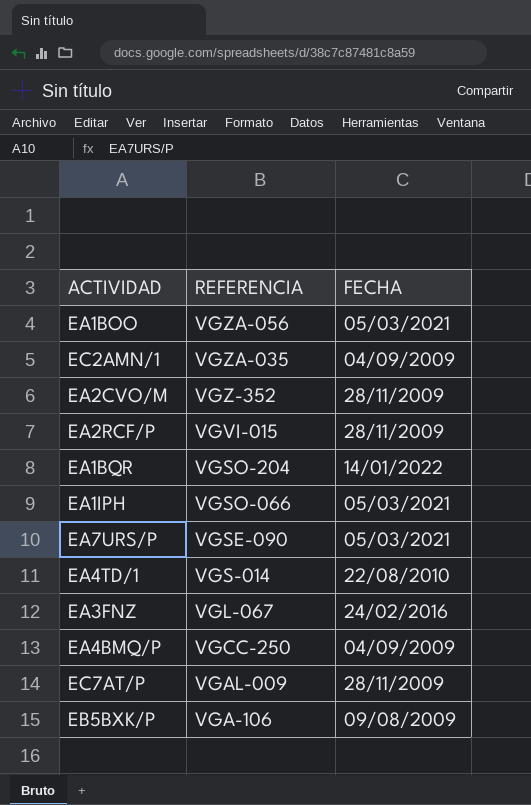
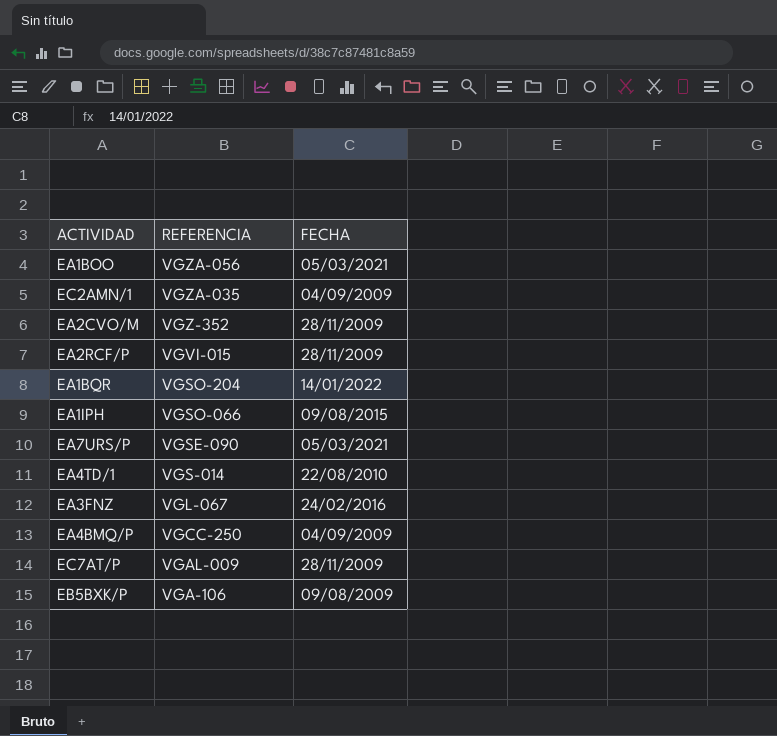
EA1IPH | FECHA: 05/03/2021 -> 09/08/2015

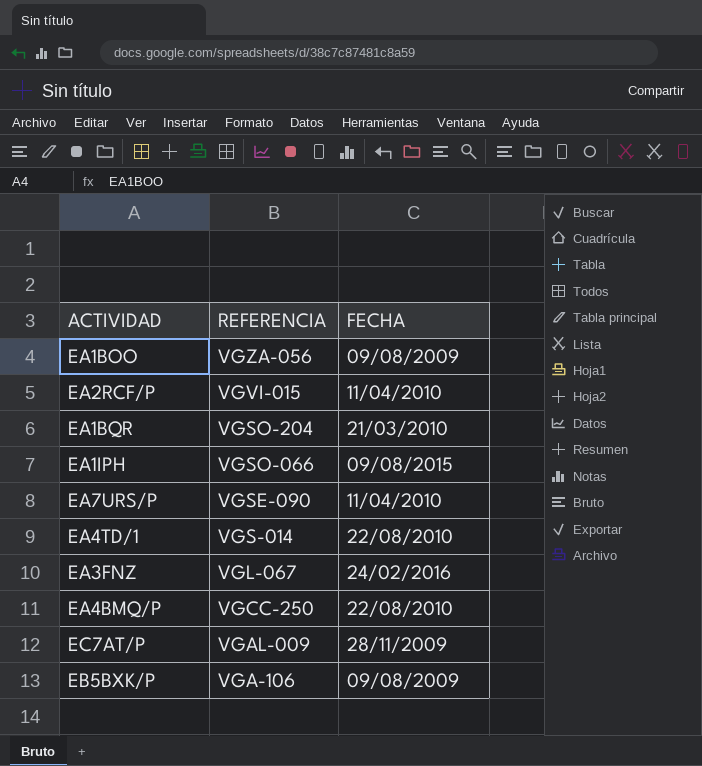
row EC2AMN/1: VGZA-035 | 04/09/2009 -> none
row EA2CVO/M: VGZ-352 | 28/11/2009 -> none
EA1BOO | FECHA: 05/03/2021 -> 09/08/2009
EA2RCF/P | FECHA: 28/11/2009 -> 11/04/2010
EA1BQR | FECHA: 14/01/2022 -> 21/03/2010
EA7URS/P | FECHA: 05/03/2021 -> 11/04/2010
EA4BMQ/P | FECHA: 04/09/2009 -> 22/08/2010

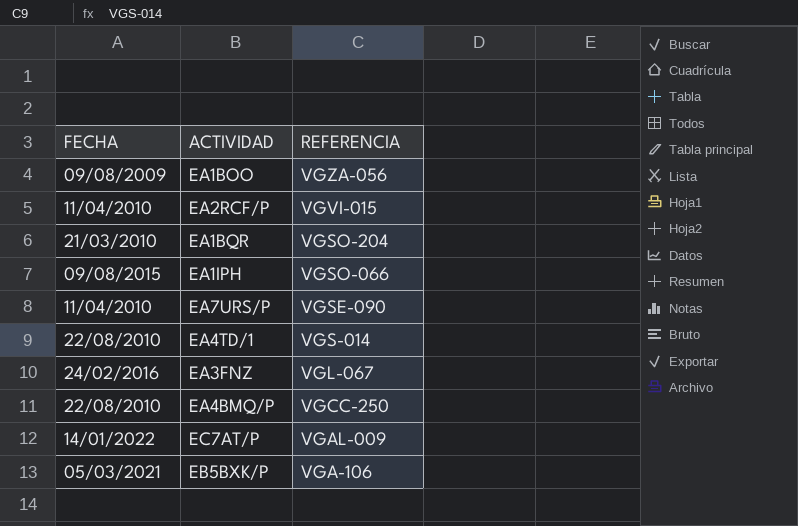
column FECHA | position: 3 -> 1
EC7AT/P | FECHA: 28/11/2009 -> 14/01/2022
EB5BXK/P | FECHA: 09/08/2009 -> 05/03/2021

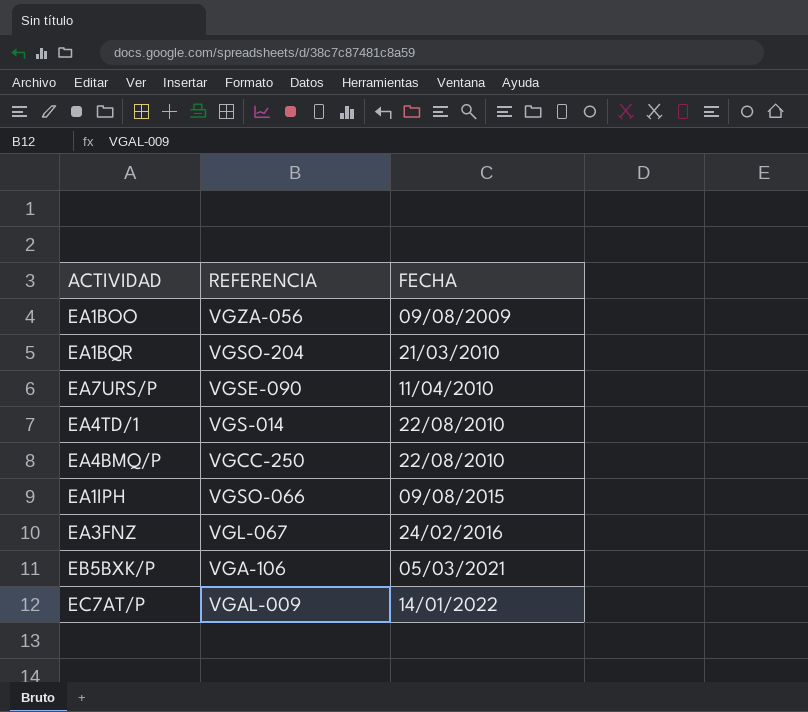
row order: REFERENCIA descending -> FECHA ascending
column FECHA | position: 1 -> 3
row EA2RCF/P: 11/04/2010 | VGVI-015 -> none

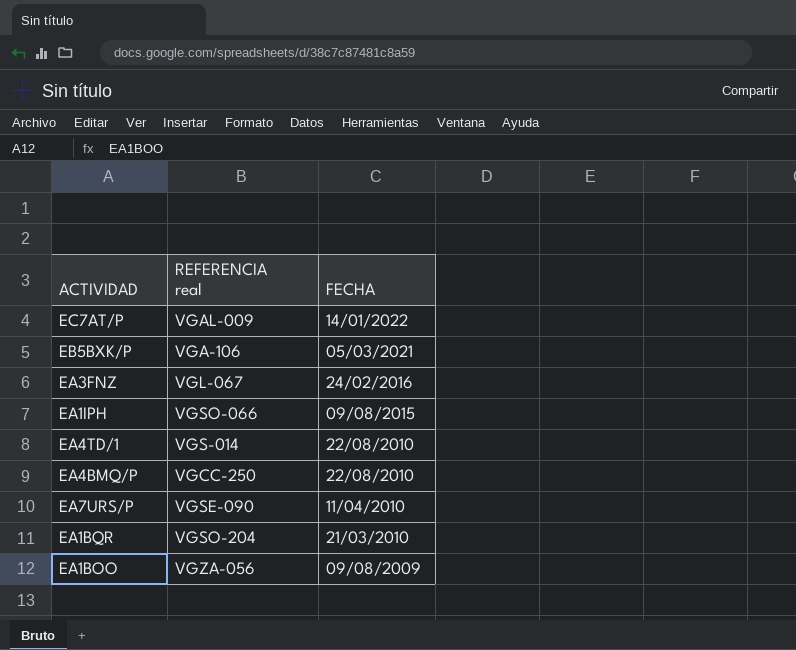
row order: FECHA ascending -> FECHA descending
column name: REFERENCIA -> REFERENCIA real

